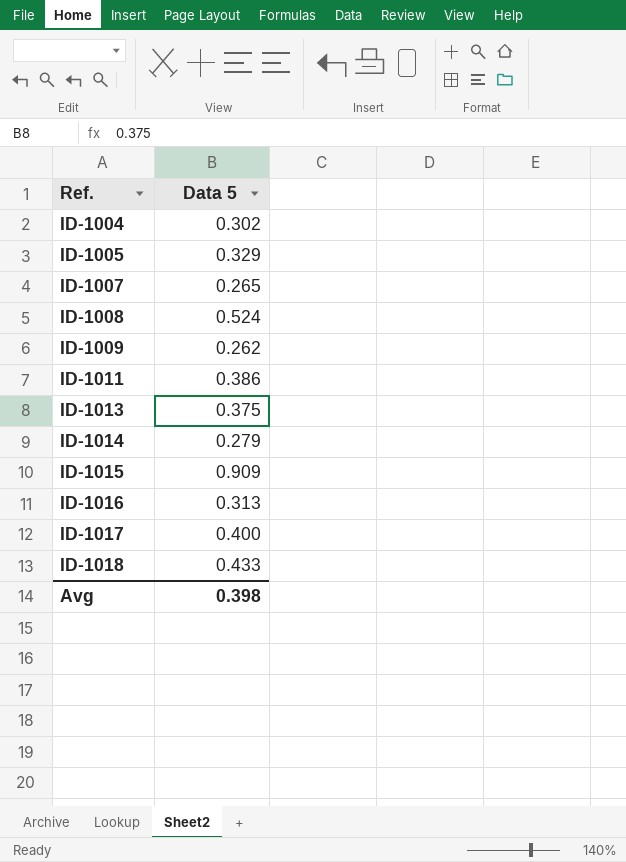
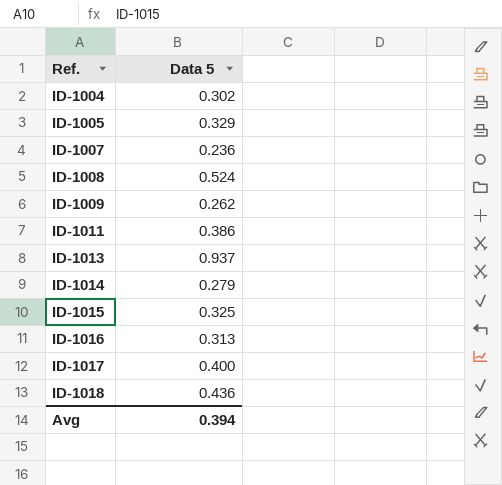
ID-1007 | Data 5: 0.265 -> 0.236
ID-1013 | Data 5: 0.375 -> 0.937
ID-1015 | Data 5: 0.909 -> 0.325
ID-1018 | Data 5: 0.433 -> 0.436
Avg | Data 5: 0.398 -> 0.394

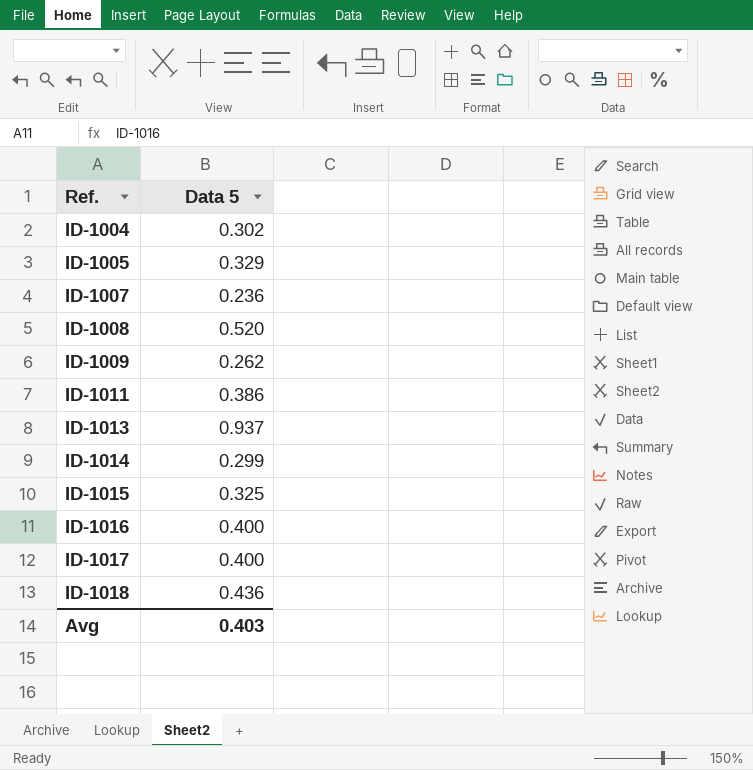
ID-1008 | Data 5: 0.524 -> 0.520
ID-1014 | Data 5: 0.279 -> 0.299
ID-1016 | Data 5: 0.313 -> 0.400
Avg | Data 5: 0.394 -> 0.403

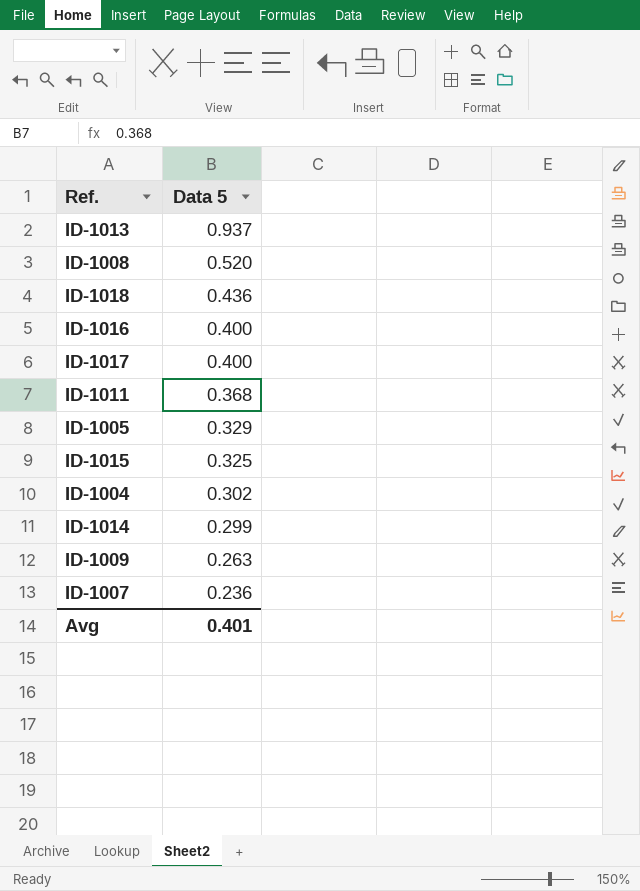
row order: Ref. ascending -> Data 5 descending
ID-1011 | Data 5: 0.386 -> 0.368
ID-1009 | Data 5: 0.262 -> 0.263
Avg | Data 5: 0.403 -> 0.401

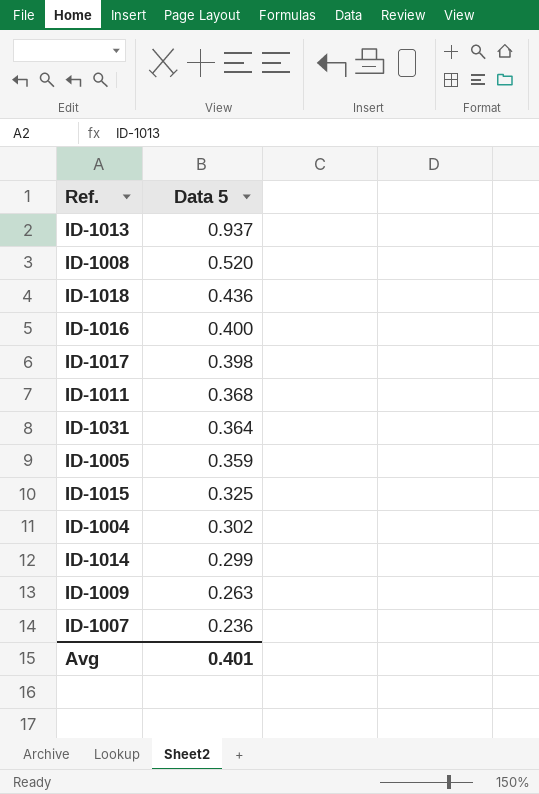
ID-1017 | Data 5: 0.400 -> 0.398
row ID-1031: none -> 0.364
ID-1005 | Data 5: 0.329 -> 0.359

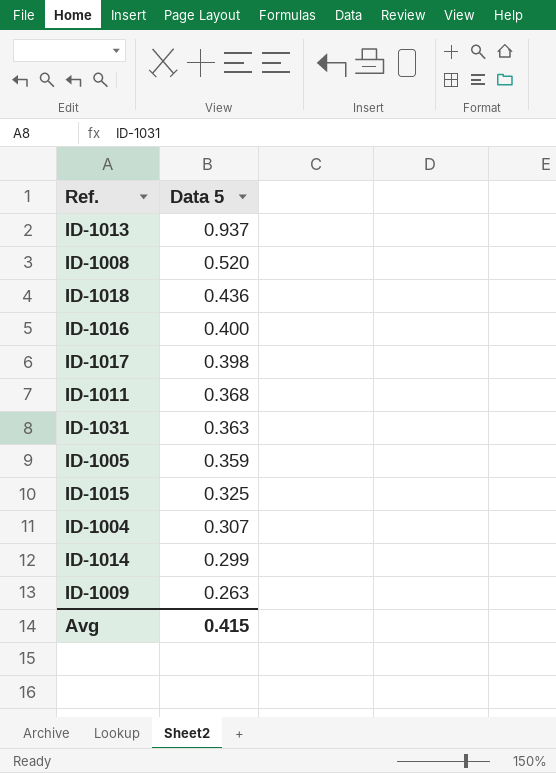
row ID-1007: 0.236 -> none
ID-1031 | Data 5: 0.364 -> 0.363
ID-1004 | Data 5: 0.302 -> 0.307
Avg | Data 5: 0.401 -> 0.415

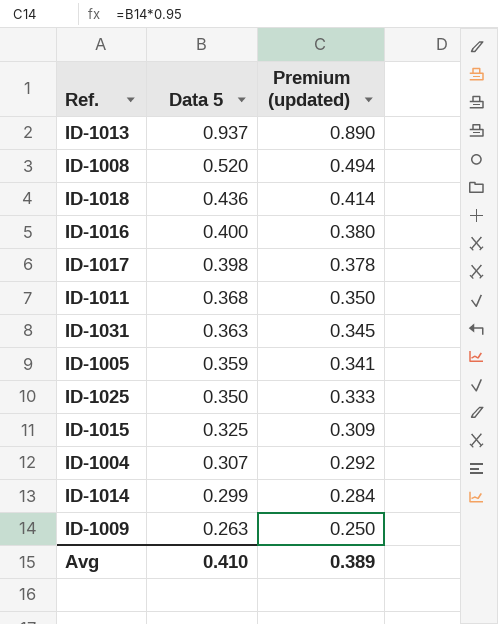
column Premium (updated) | formula: none -> [Data 5] * 0.95
row ID-1025: none -> 0.350 | 0.333
Avg | Data 5: 0.415 -> 0.410

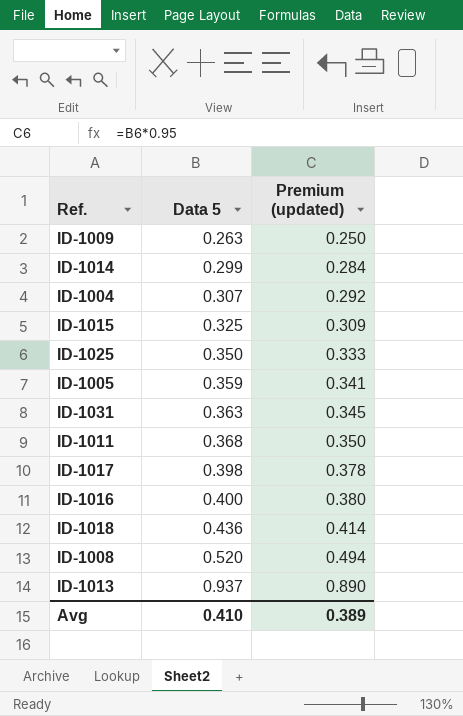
row order: Data 5 descending -> Data 5 ascending

